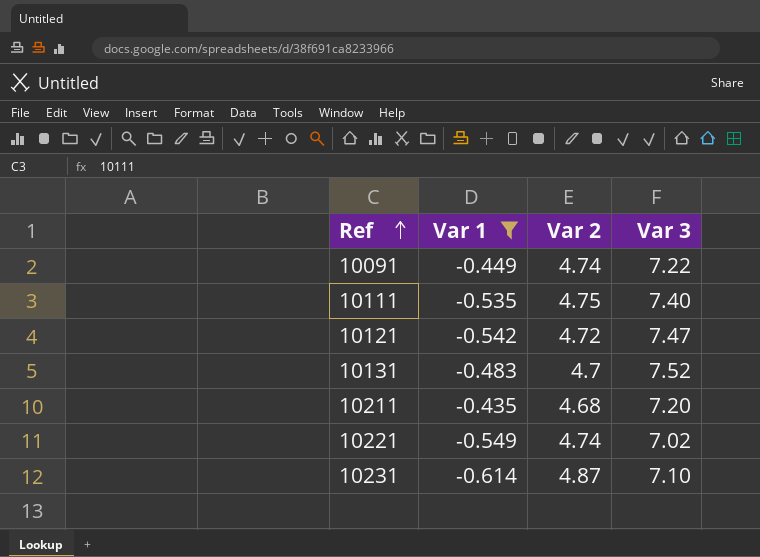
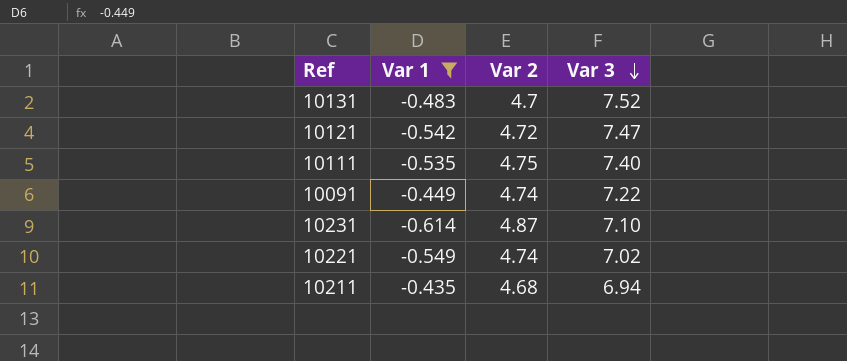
row order: Ref ascending -> Var 3 descending
10211 | Var 3: 7.20 -> 6.94

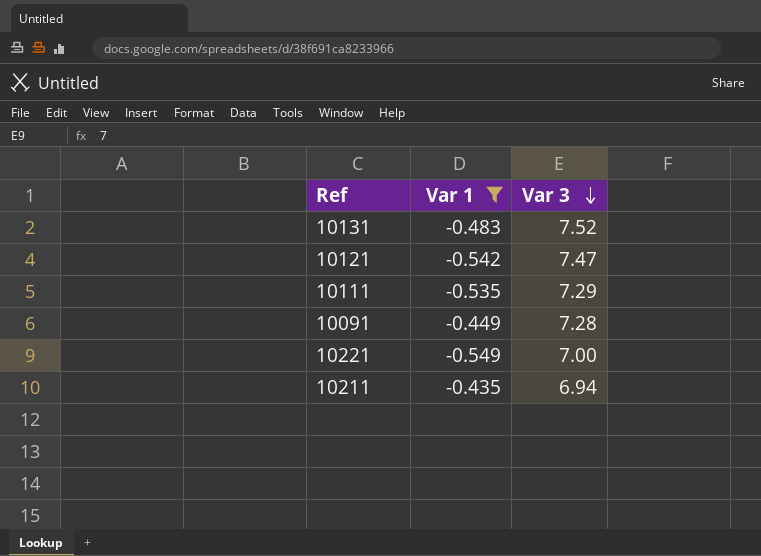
column Var 2 | position: 3 -> none
row 10231: -0.614 | 4.87 | 7.10 -> none
10111 | Var 3: 7.40 -> 7.29
10091 | Var 3: 7.22 -> 7.28
10221 | Var 3: 7.02 -> 7.00

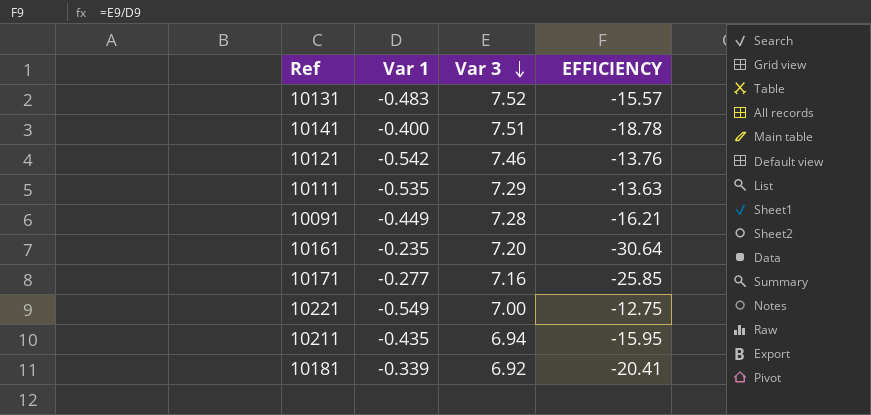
filter: Var 1 <= -0.435 -> none
column EFFICIENCY | formula: none -> [Var 3] / [Var 1]
10121 | Var 3: 7.47 -> 7.46

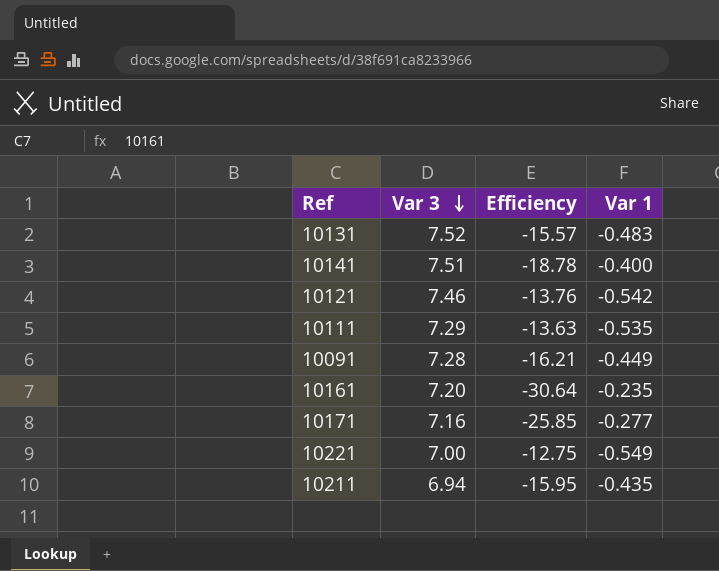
column name: EFFICIENCY -> Efficiency
column Var 1 | position: 2 -> 4
row 10181: -0.339 | 6.92 | -20.41 -> none

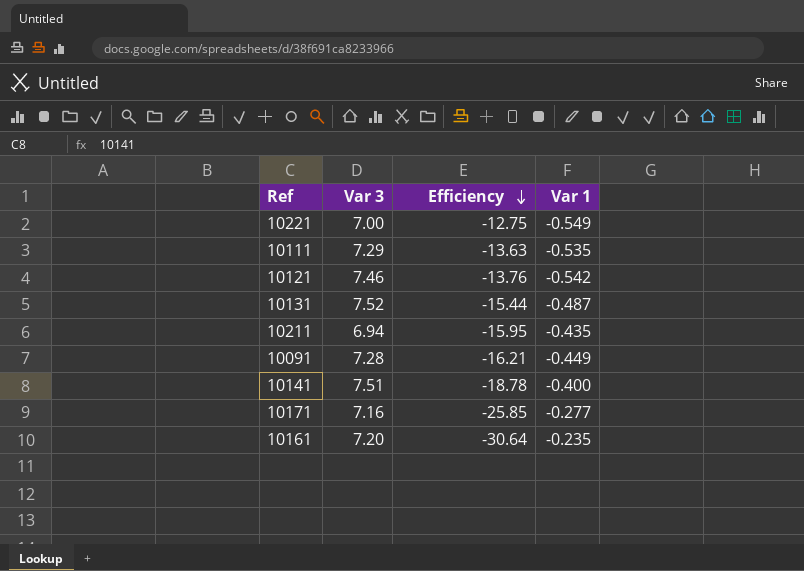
row order: Var 3 descending -> Efficiency descending
10131 | Efficiency: -15.57 -> -15.44
10131 | Var 1: -0.483 -> -0.487

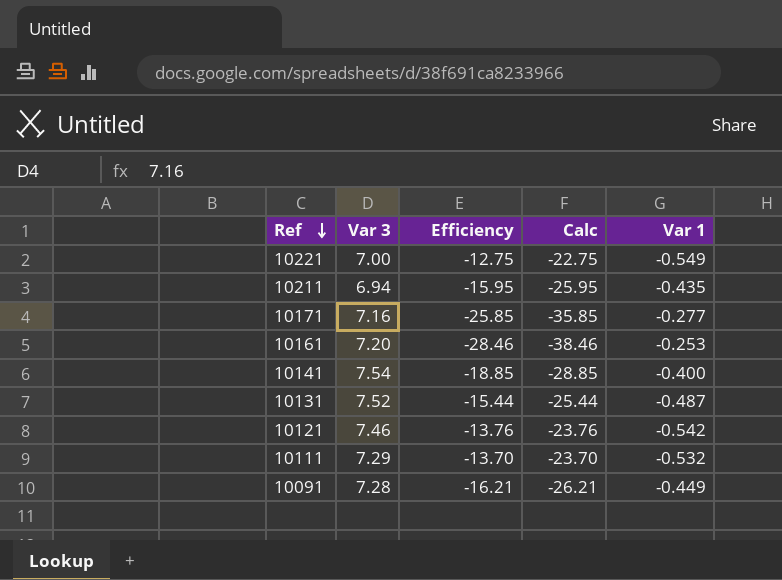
row order: Efficiency descending -> Ref descending
column Calc | formula: none -> [Efficiency] - 10
10161 | Efficiency: -30.64 -> -28.46
10161 | Var 1: -0.235 -> -0.253
10141 | Var 3: 7.51 -> 7.54
10141 | Efficiency: -18.78 -> -18.85
10111 | Efficiency: -13.63 -> -13.70
10111 | Var 1: -0.535 -> -0.532

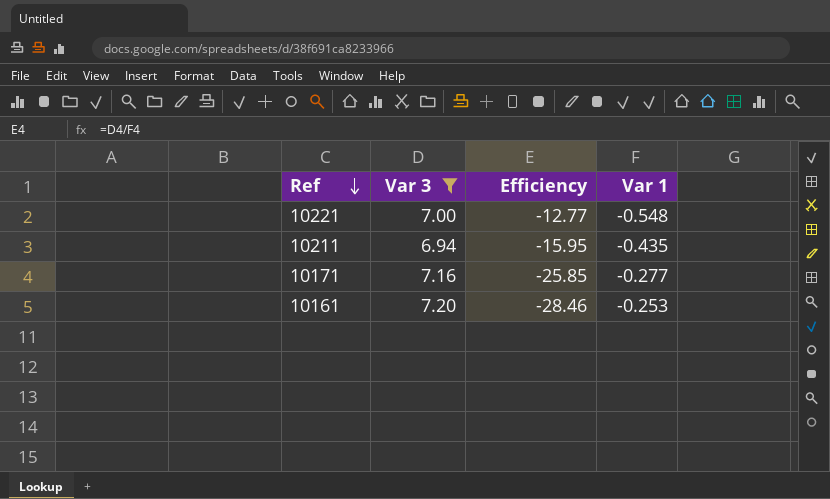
filter: none -> Var 3 <= 7.20
column Calc | formula: [Efficiency] - 10 -> none
10221 | Efficiency: -12.75 -> -12.77
10221 | Var 1: -0.549 -> -0.548

